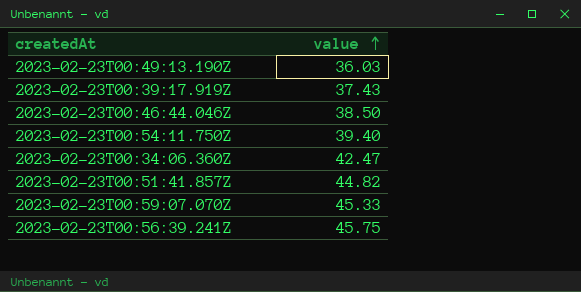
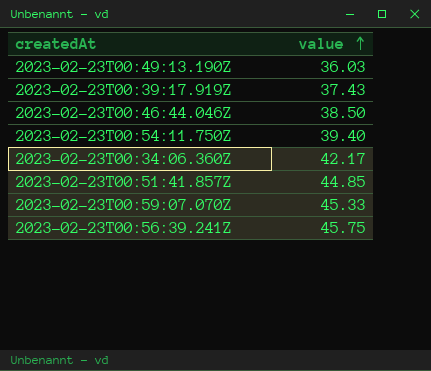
2023-02-23T00:34:06.360Z | value: 42.47 -> 42.17
2023-02-23T00:51:41.857Z | value: 44.82 -> 44.85

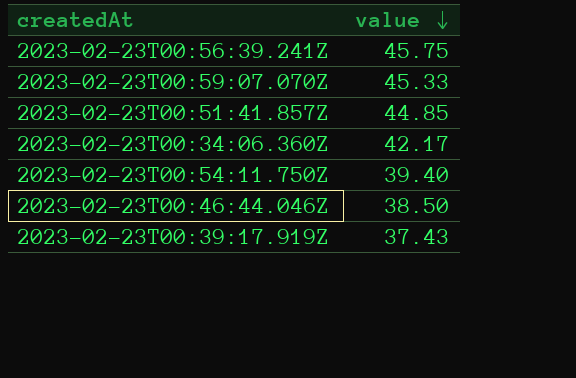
row order: value ascending -> value descending
row 2023-02-23T00:49:13.190Z: 36.03 -> none

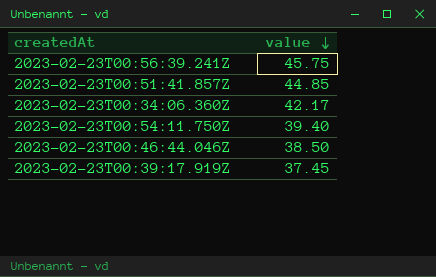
row 2023-02-23T00:59:07.070Z: 45.33 -> none
2023-02-23T00:39:17.919Z | value: 37.43 -> 37.45

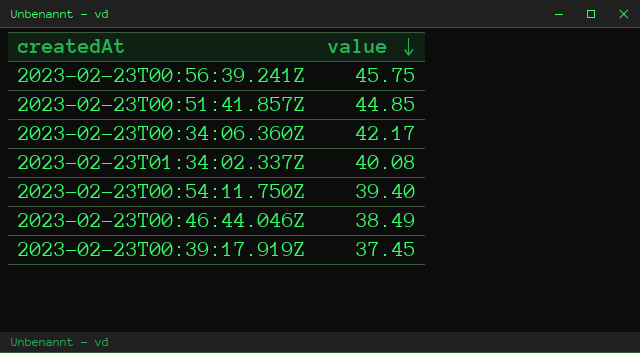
row 2023-02-23T01:34:02.337Z: none -> 40.08
2023-02-23T00:46:44.046Z | value: 38.50 -> 38.49

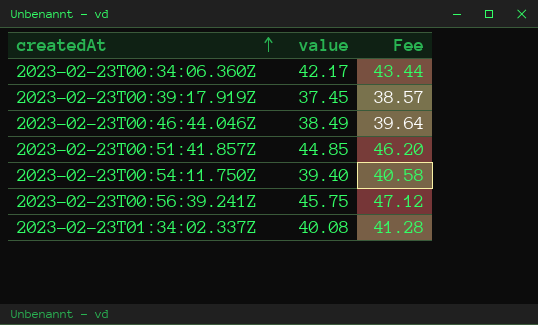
row order: value descending -> createdAt ascending
column Fee | formula: none -> [value] * 1.03

